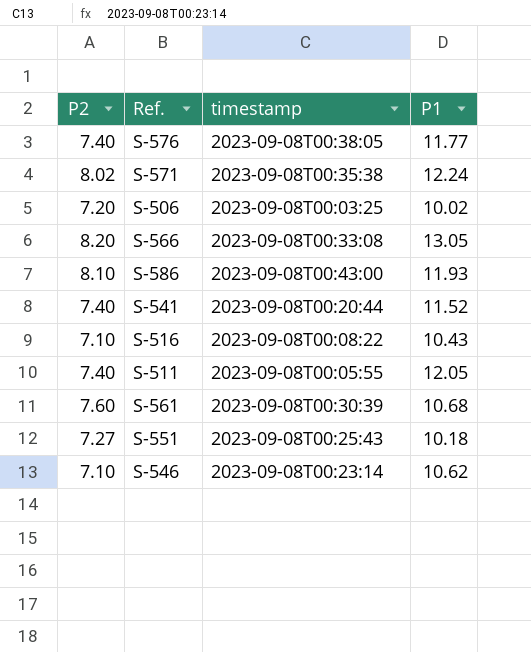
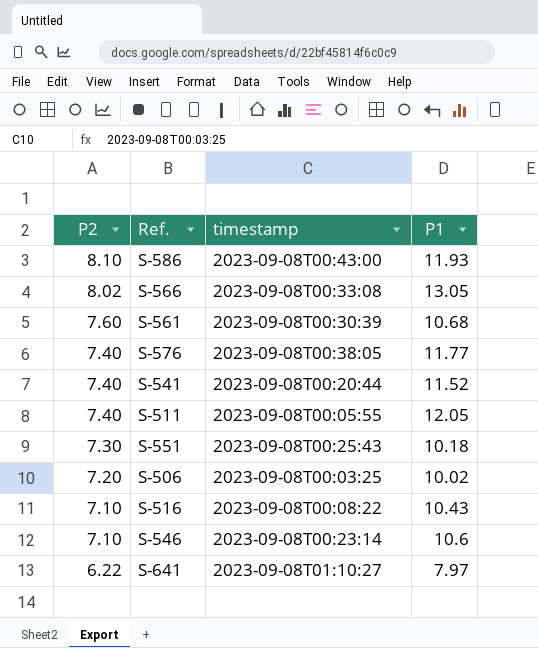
row order: none -> P2 descending
row S-571: 8.02 | 2023-09-08T00:35:38 | 12.24 -> none
S-566 | P2: 8.20 -> 8.02
S-551 | P2: 7.27 -> 7.30
S-546 | P1: 10.62 -> 10.6
row S-641: none -> 6.22 | 2023-09-08T01:10:27 | 7.97

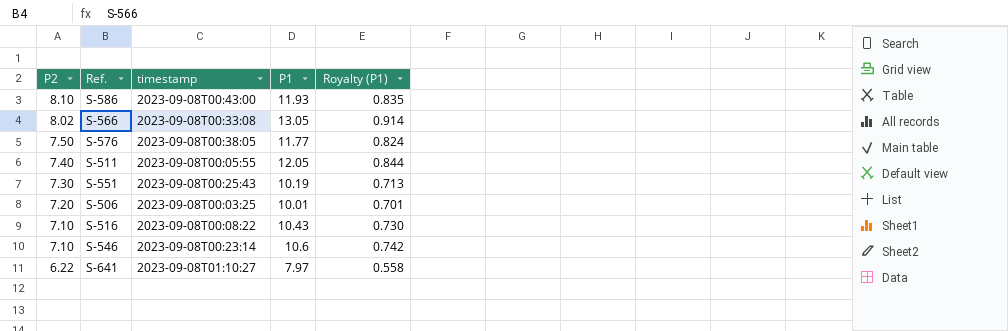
column Royalty (P1) | formula: none -> [P1] * 0.07
row S-561: 7.60 | 2023-09-08T00:30:39 | 10.68 -> none
row S-541: 7.40 | 2023-09-08T00:20:44 | 11.52 -> none
S-576 | P2: 7.40 -> 7.50
S-551 | P1: 10.18 -> 10.19
S-506 | P1: 10.02 -> 10.01

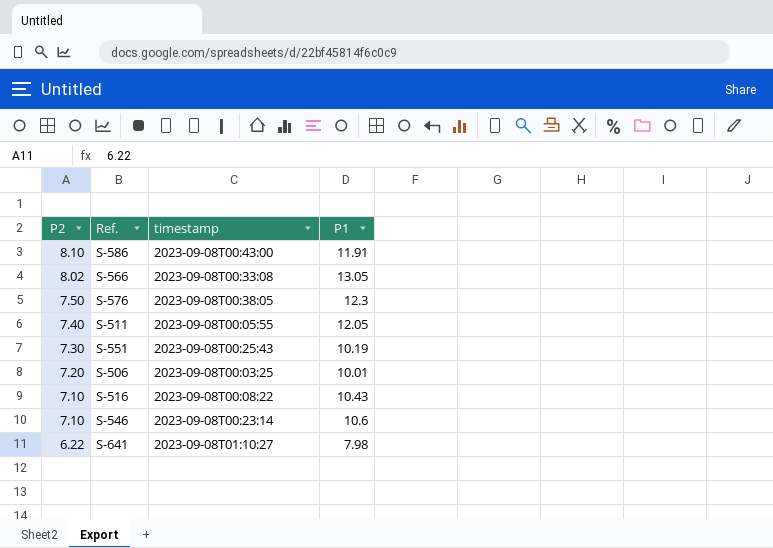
column Royalty (P1) | formula: [P1] * 0.07 -> none
S-586 | P1: 11.93 -> 11.91
S-576 | P1: 11.77 -> 12.3
S-641 | P1: 7.97 -> 7.98

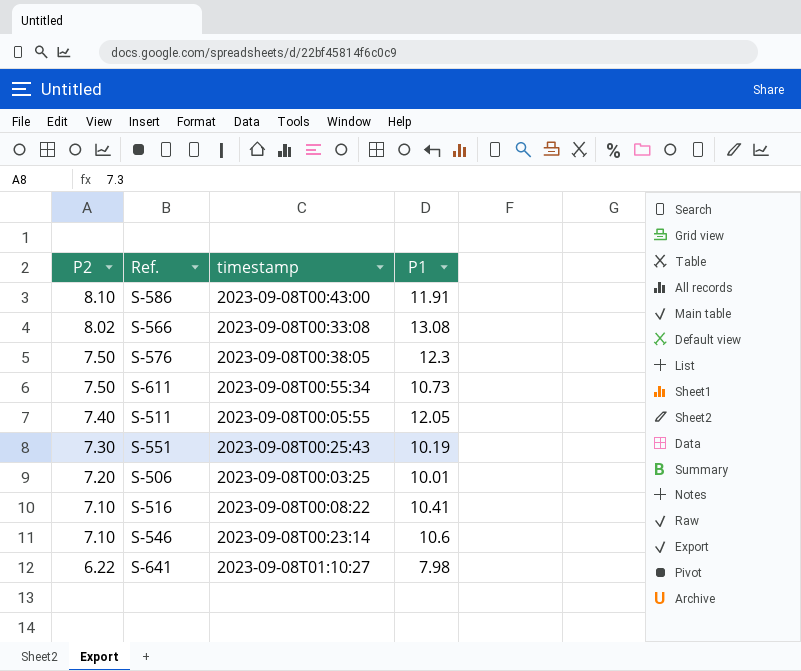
S-566 | P1: 13.05 -> 13.08
row S-611: none -> 7.50 | 2023-09-08T00:55:34 | 10.73
S-516 | P1: 10.43 -> 10.41

